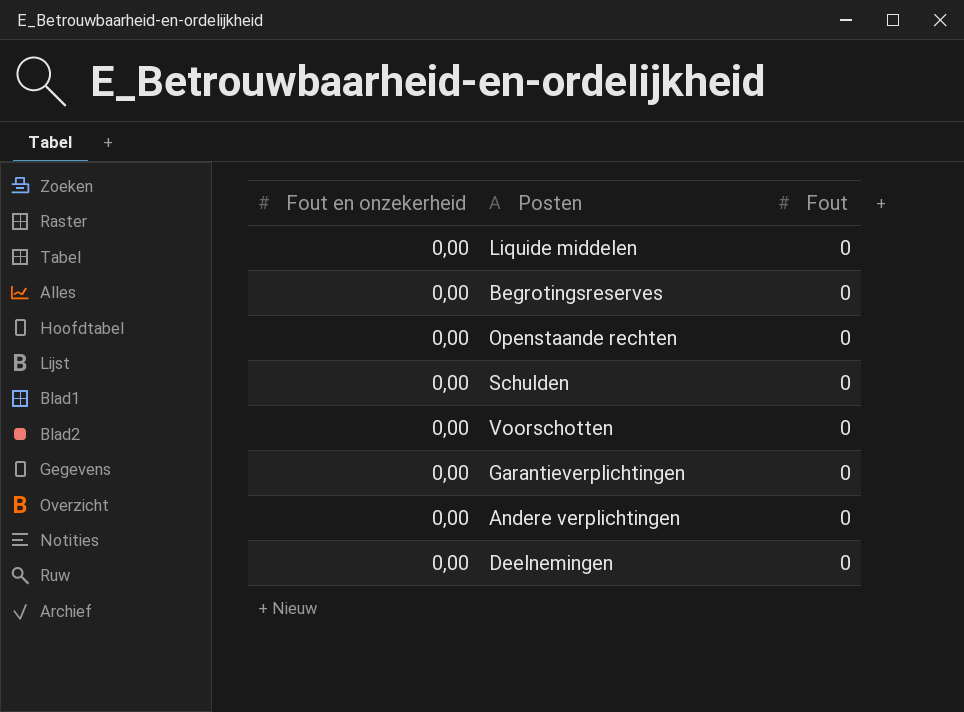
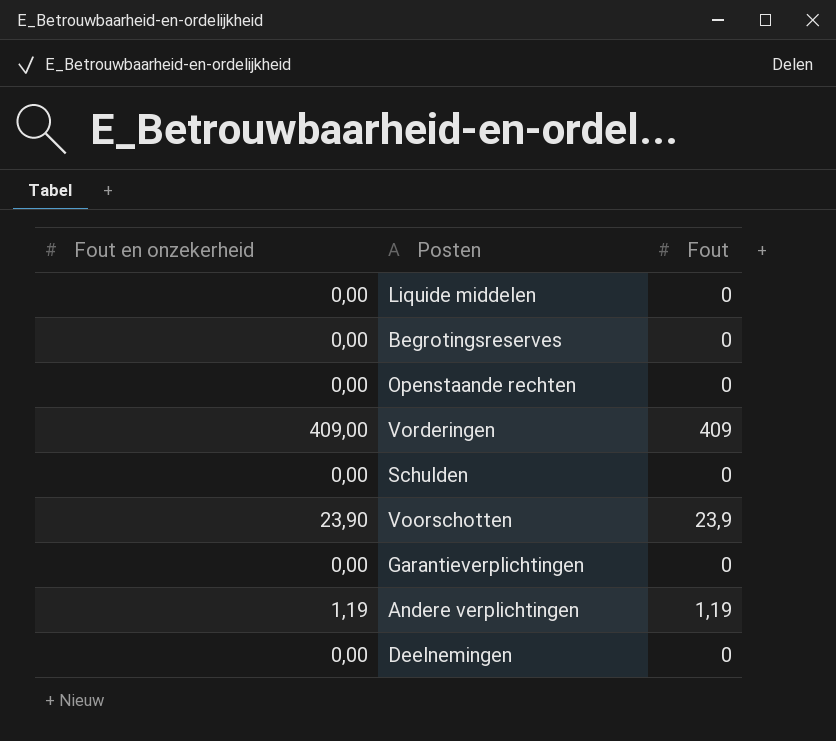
row Vorderingen: none -> 409,00 | 409
Voorschotten | Fout en onzekerheid: 0,00 -> 23,90
Voorschotten | Fout: 0 -> 23,9
Andere verplichtingen | Fout en onzekerheid: 0,00 -> 1,19
Andere verplichtingen | Fout: 0 -> 1,19

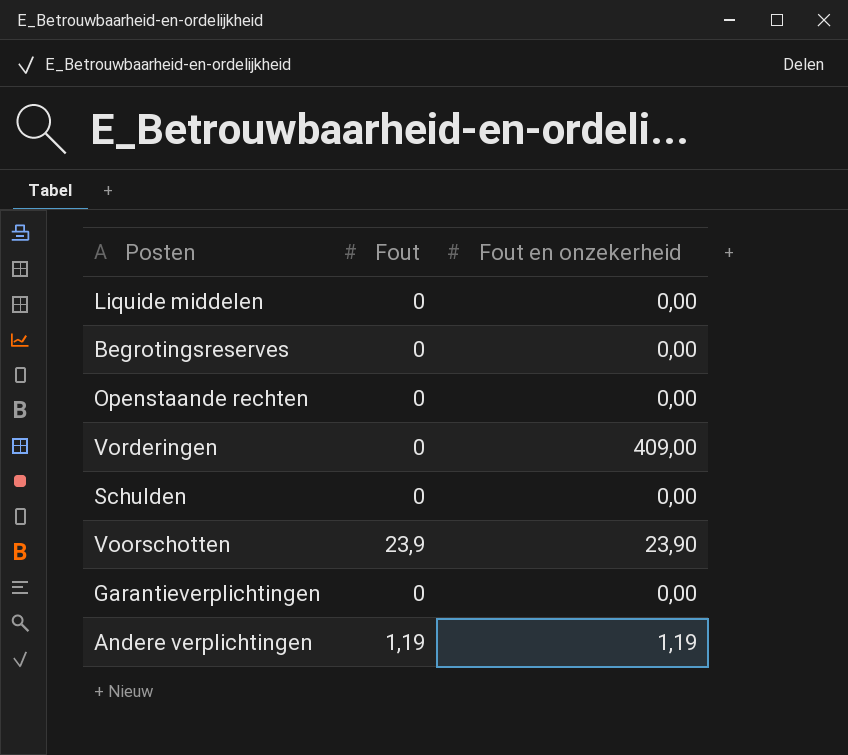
column Fout en onzekerheid | position: 1 -> 3
row Deelnemingen: 0,00 | 0 -> none
Vorderingen | Fout: 409 -> 0

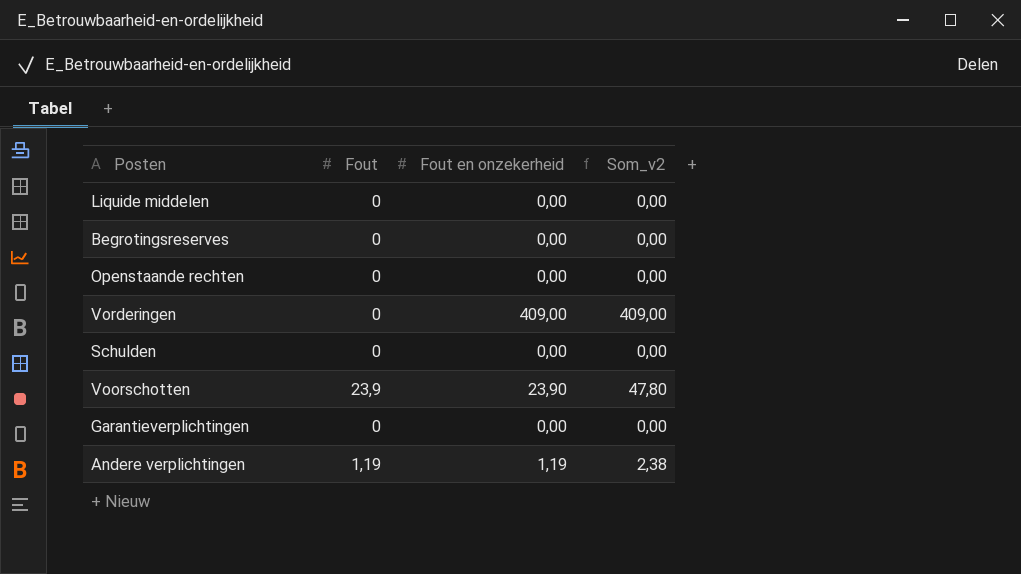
column Som_v2 | formula: none -> [Fout] + [Fout en onzekerheid]

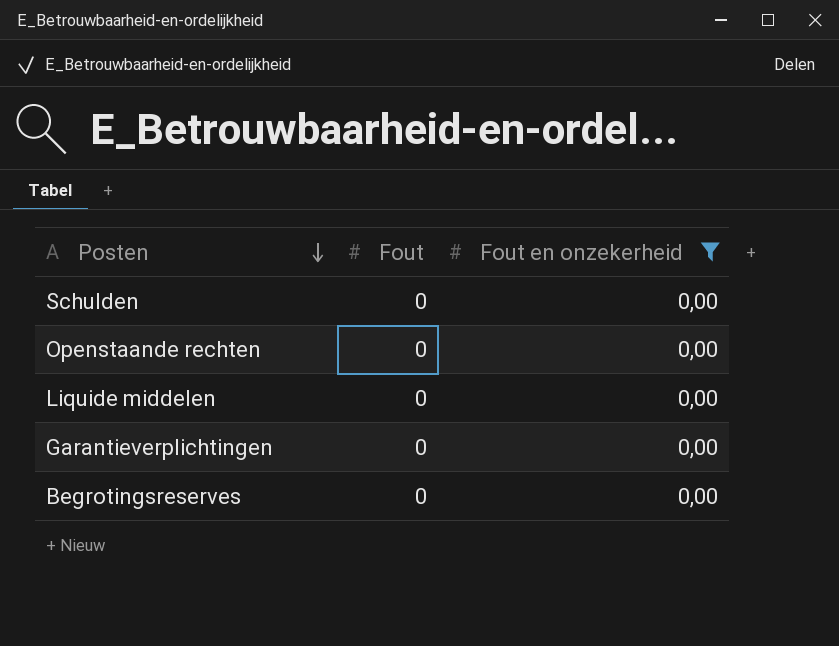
filter: none -> Fout en onzekerheid = 0,00
row order: none -> Posten descending
column Som_v2 | formula: [Fout] + [Fout en onzekerheid] -> none

